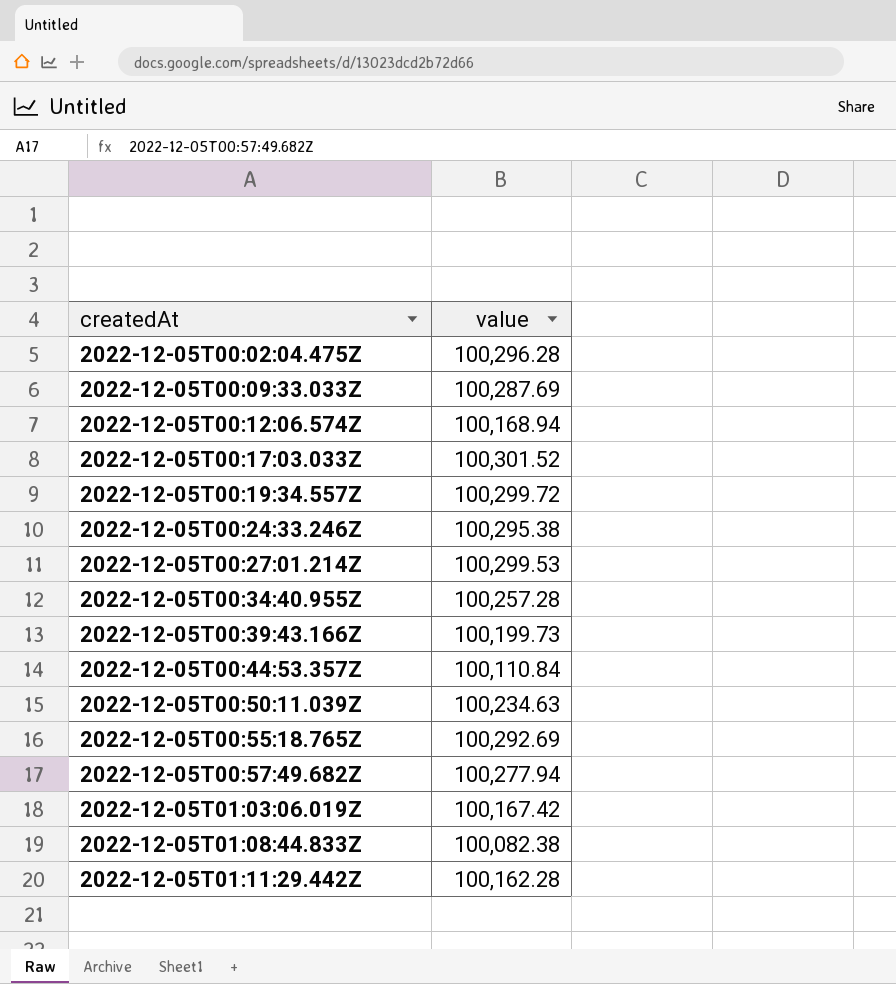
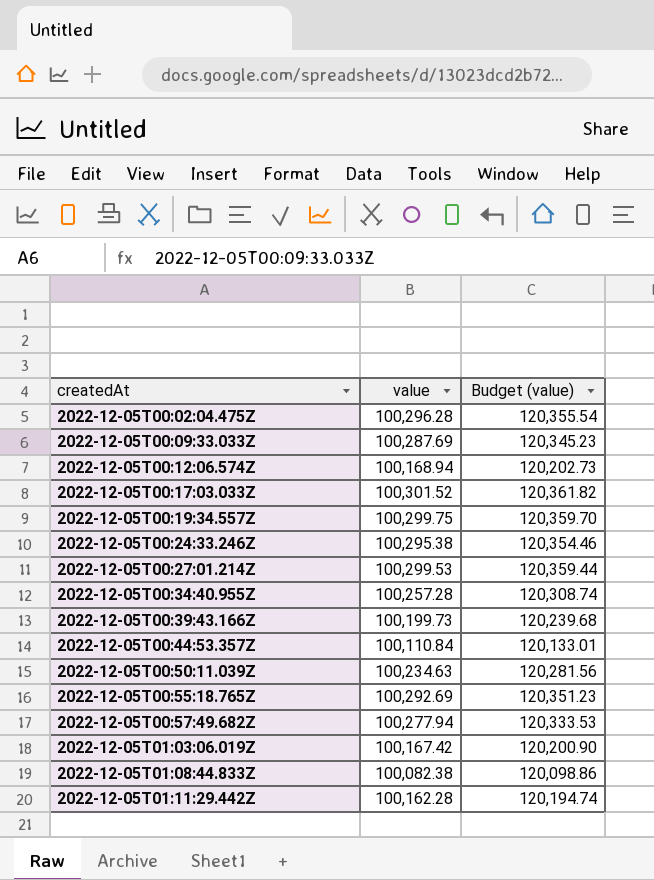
column Budget (value) | formula: none -> [value] * 1.2
2022-12-05T00:19:34.557Z | value: 100,299.72 -> 100,299.75

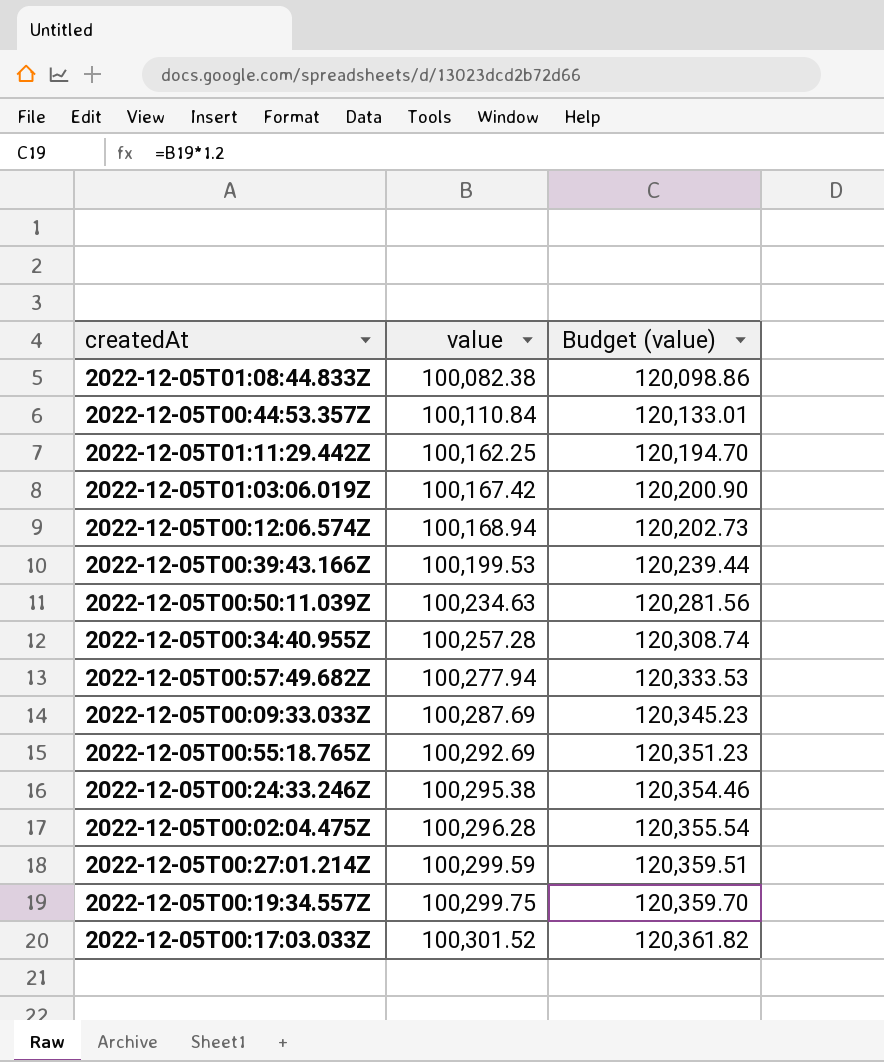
row order: createdAt ascending -> value ascending
2022-12-05T01:11:29.442Z | value: 100,162.28 -> 100,162.25
2022-12-05T01:11:29.442Z | Budget (value): 120,194.74 -> 120,194.70
2022-12-05T00:39:43.166Z | value: 100,199.73 -> 100,199.53
2022-12-05T00:39:43.166Z | Budget (value): 120,239.68 -> 120,239.44
2022-12-05T00:27:01.214Z | value: 100,299.53 -> 100,299.59
2022-12-05T00:27:01.214Z | Budget (value): 120,359.44 -> 120,359.51

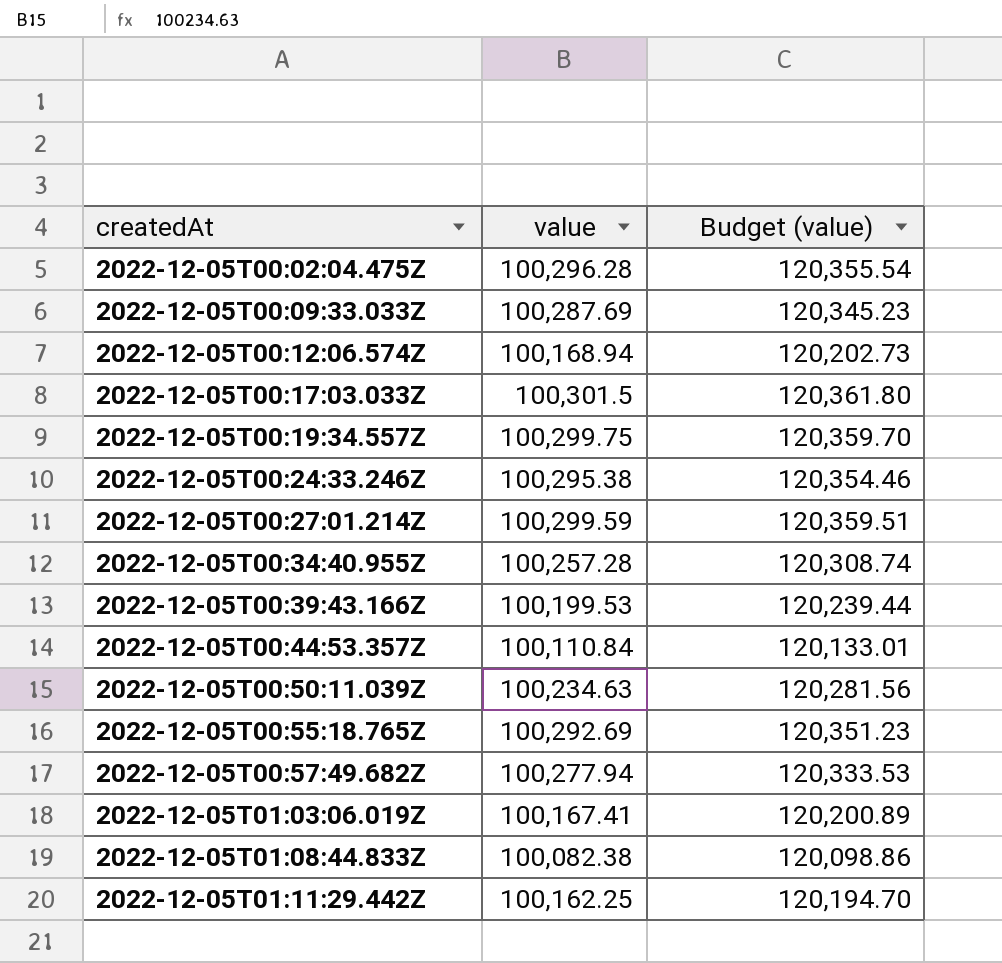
row order: value ascending -> createdAt ascending
2022-12-05T00:17:03.033Z | value: 100,301.52 -> 100,301.5
2022-12-05T00:17:03.033Z | Budget (value): 120,361.82 -> 120,361.80
2022-12-05T01:03:06.019Z | value: 100,167.42 -> 100,167.41
2022-12-05T01:03:06.019Z | Budget (value): 120,200.90 -> 120,200.89

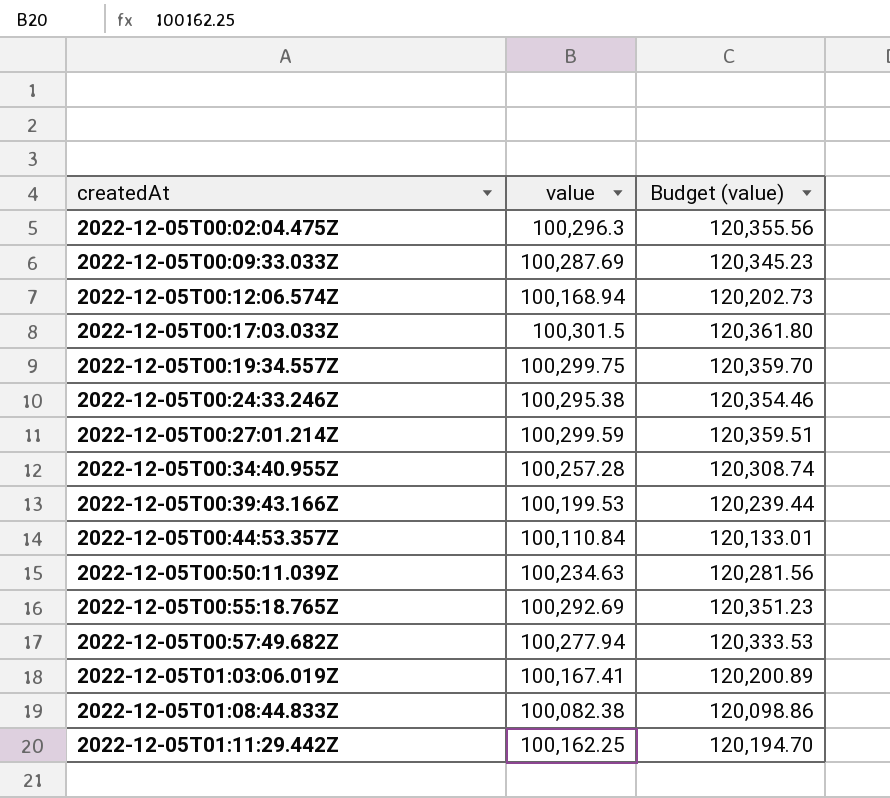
2022-12-05T00:02:04.475Z | value: 100,296.28 -> 100,296.3
2022-12-05T00:02:04.475Z | Budget (value): 120,355.54 -> 120,355.56

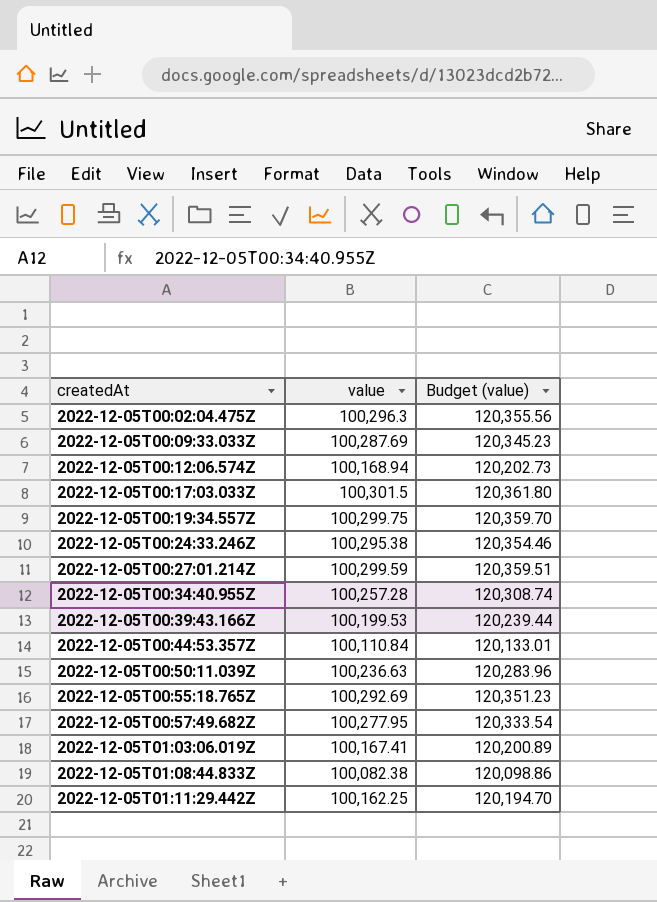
2022-12-05T00:50:11.039Z | value: 100,234.63 -> 100,236.63
2022-12-05T00:50:11.039Z | Budget (value): 120,281.56 -> 120,283.96
2022-12-05T00:57:49.682Z | value: 100,277.94 -> 100,277.95
2022-12-05T00:57:49.682Z | Budget (value): 120,333.53 -> 120,333.54

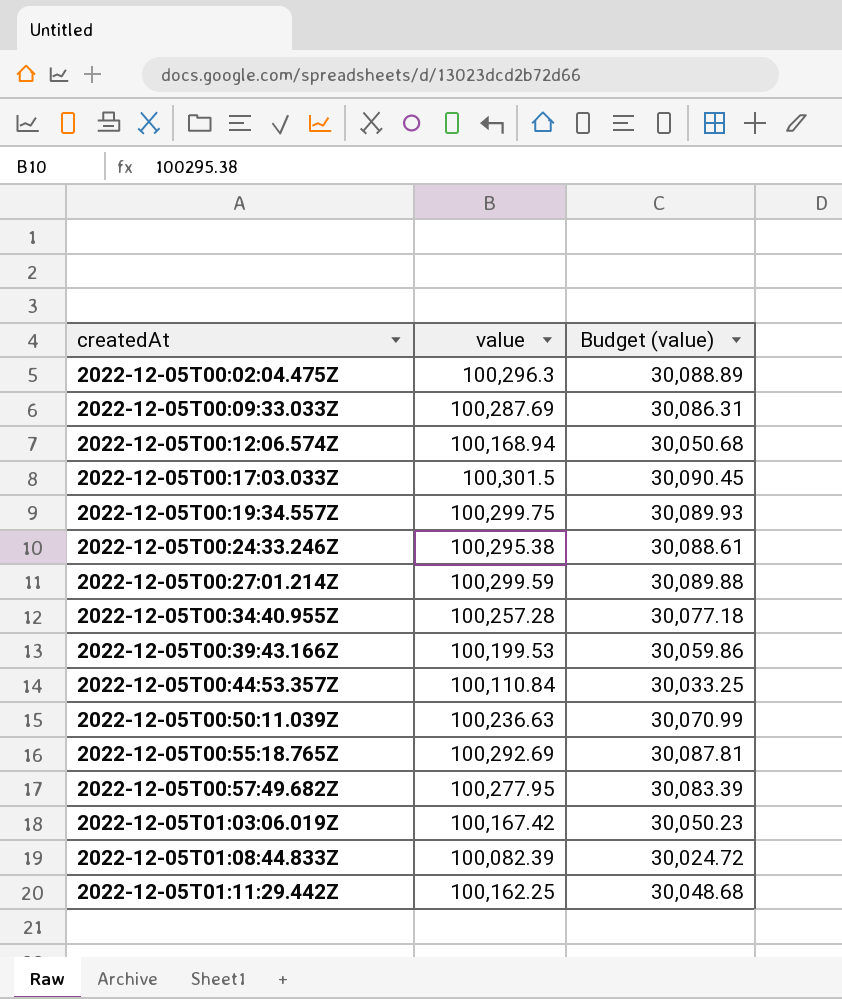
column Budget (value) | formula: [value] * 1.2 -> [value] * 0.3
2022-12-05T01:03:06.019Z | value: 100,167.41 -> 100,167.42
2022-12-05T01:08:44.833Z | value: 100,082.38 -> 100,082.39

